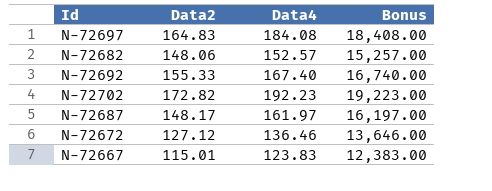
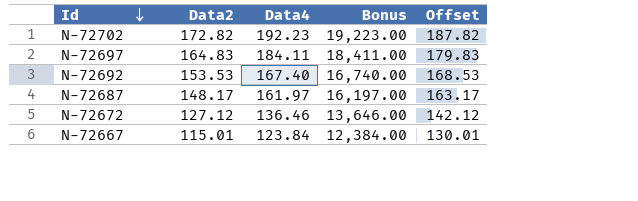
row order: none -> Id descending
column Offset | formula: none -> [Data2] + 15
row N-72682: 148.06 | 152.57 | 15,257.00 -> none
N-72697 | Data4: 184.08 -> 184.11
N-72697 | Bonus: 18,408.00 -> 18,411.00
N-72692 | Data2: 155.33 -> 153.53
N-72667 | Data4: 123.83 -> 123.84
N-72667 | Bonus: 12,383.00 -> 12,384.00

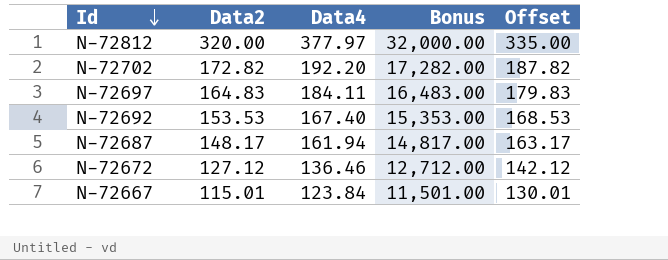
column Bonus | formula: [Data4] * 100 -> [Data2] * 100
row N-72812: none -> 320.00 | 377.97 | 32,000.00 | 335.00
N-72702 | Data4: 192.23 -> 192.20
N-72687 | Data4: 161.97 -> 161.94

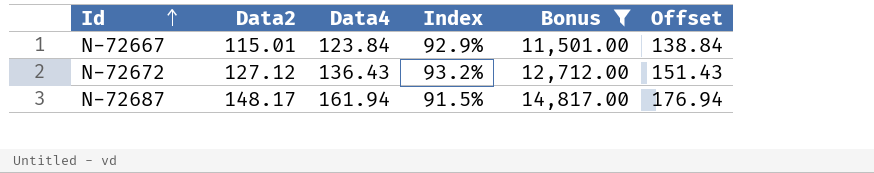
filter: none -> Bonus <= 14,817.00
row order: Id descending -> Id ascending
column Index | formula: none -> [Data2] / [Data4]
column Offset | formula: [Data2] + 15 -> [Data4] + 15
N-72672 | Data4: 136.46 -> 136.43

